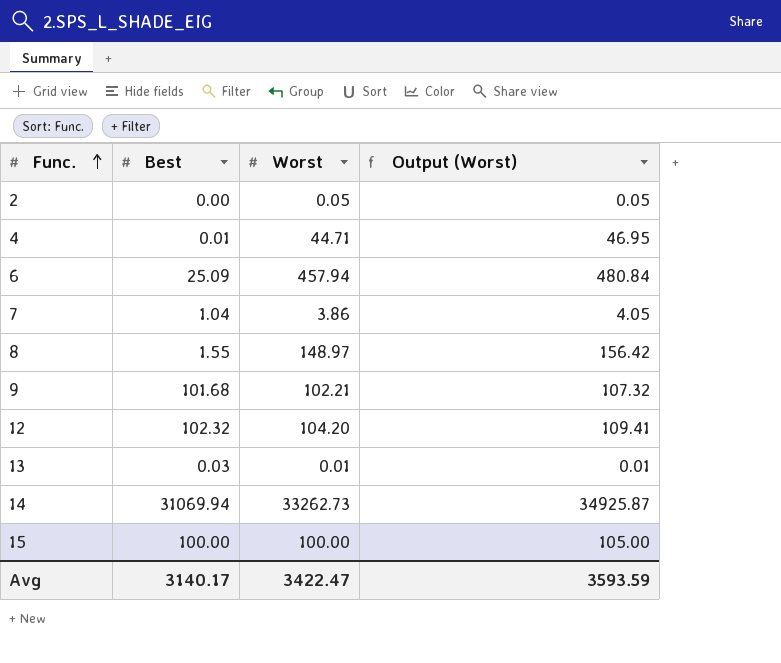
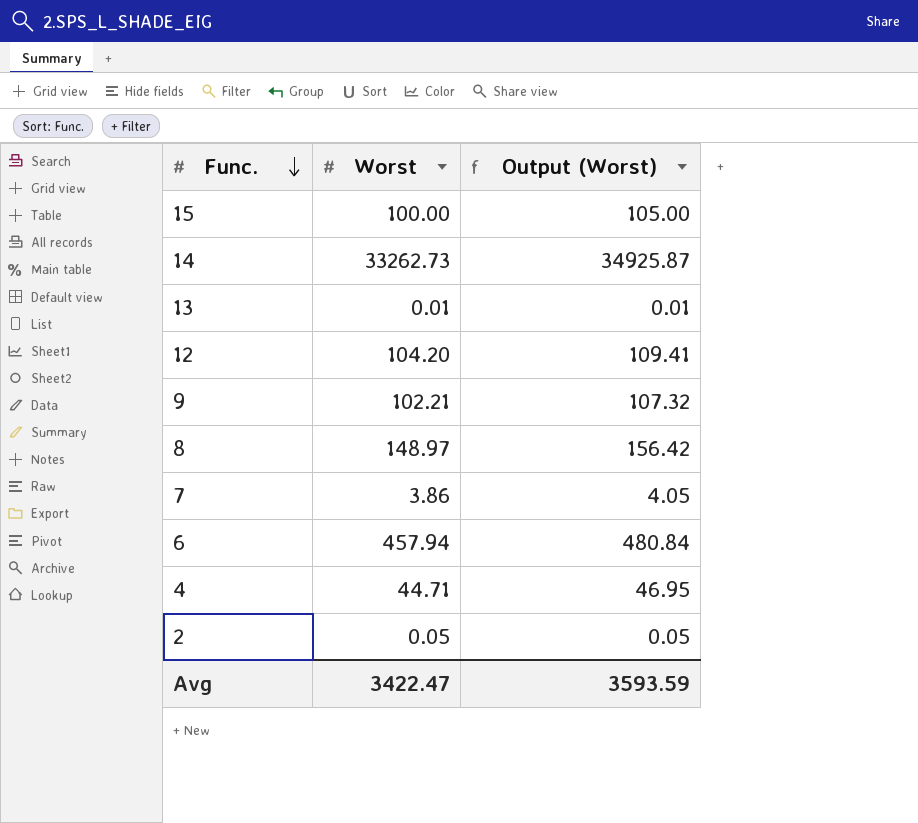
row order: Func. ascending -> Func. descending
column Best | position: 2 -> none

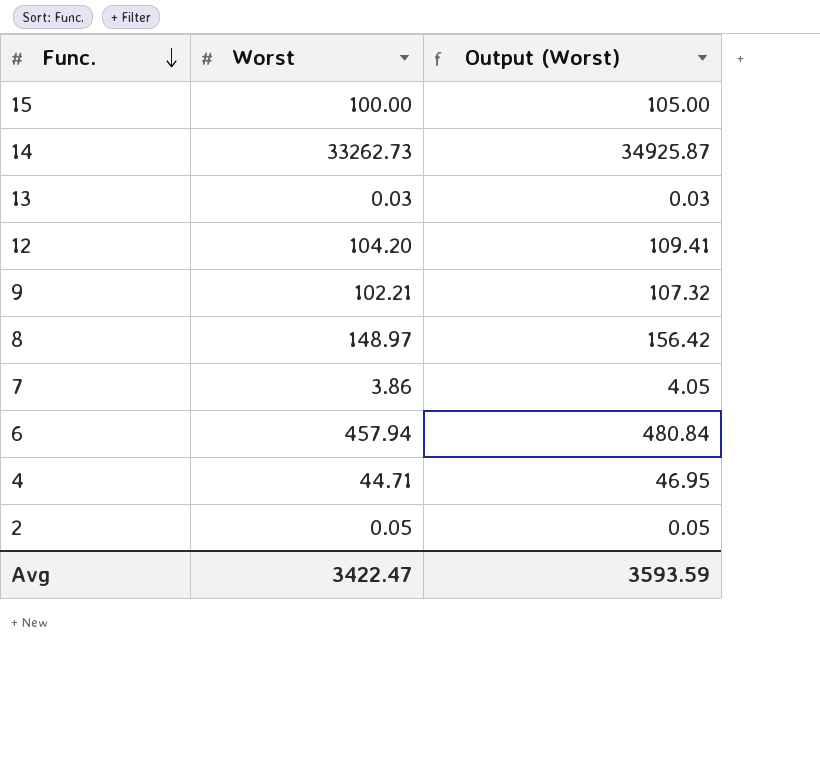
13 | Worst: 0.01 -> 0.03
13 | Output (Worst): 0.01 -> 0.03

